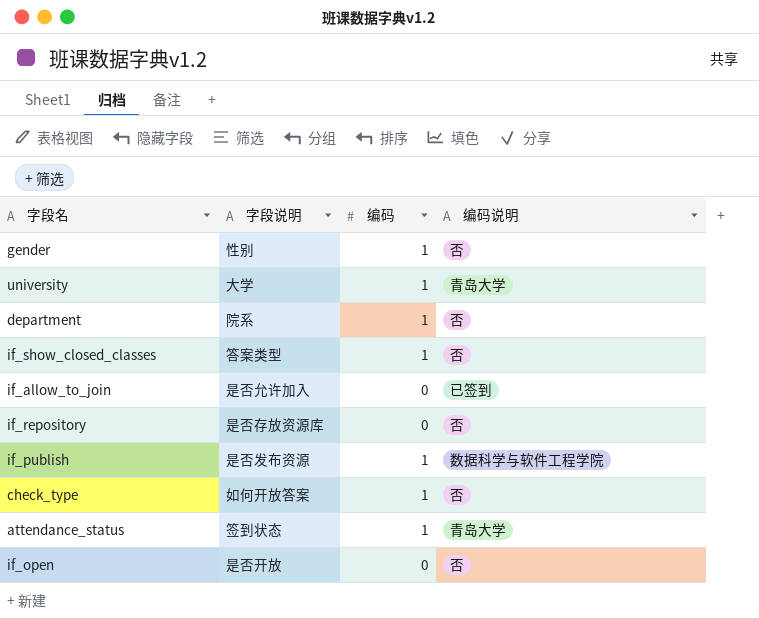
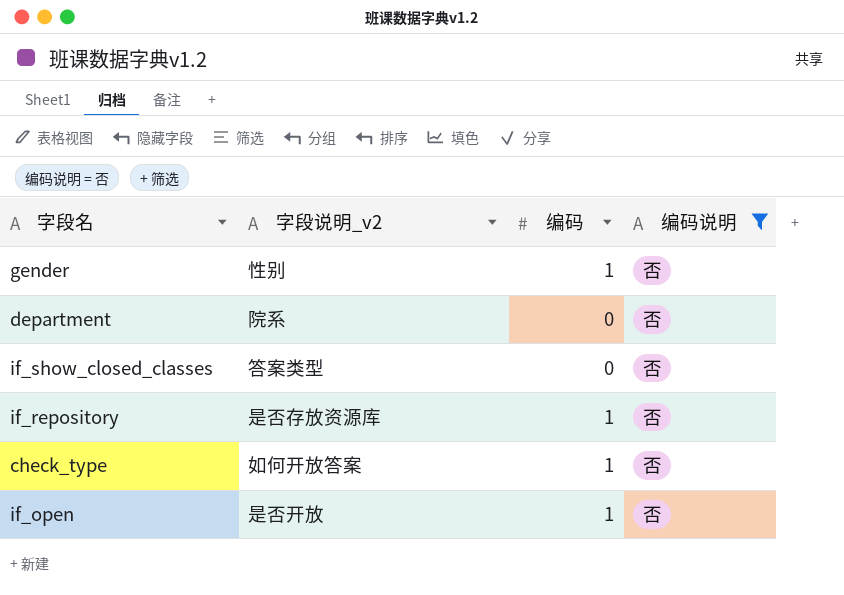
filter: none -> 编码说明 = 否
column name: 字段说明 -> 字段说明_v2
department | 编码: 1 -> 0
if_show_closed_classes | 编码: 1 -> 0
if_repository | 编码: 0 -> 1
if_open | 编码: 0 -> 1

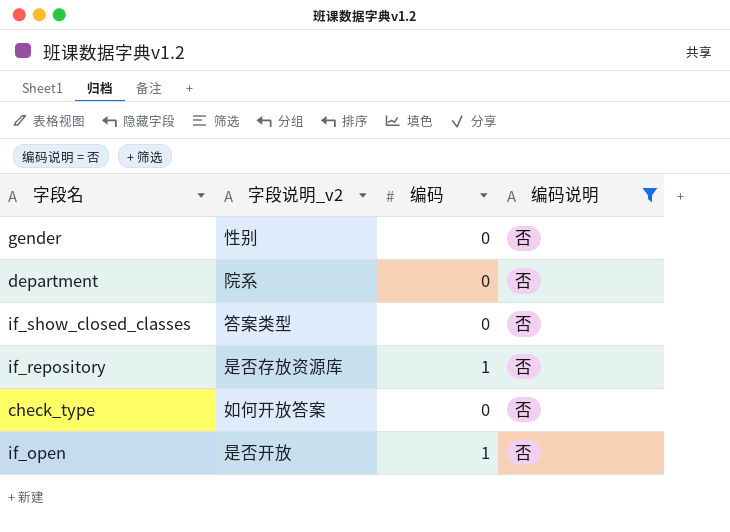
gender | 编码: 1 -> 0
check_type | 编码: 1 -> 0

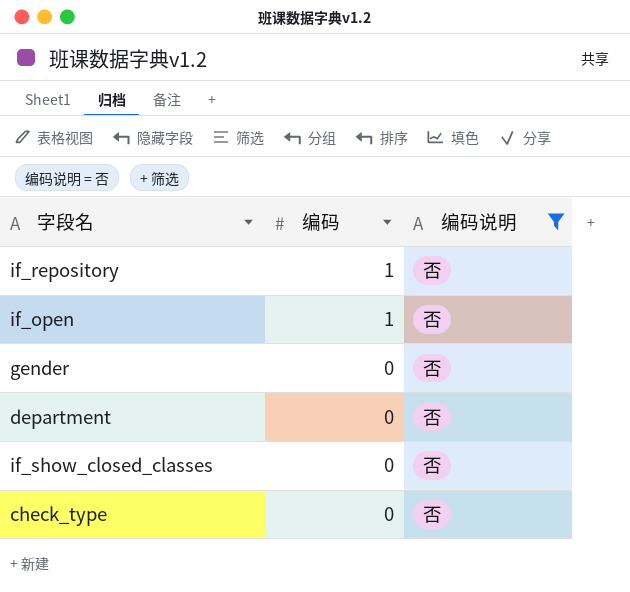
row order: none -> 编码 descending
column 字段说明_v2 | position: 2 -> none

